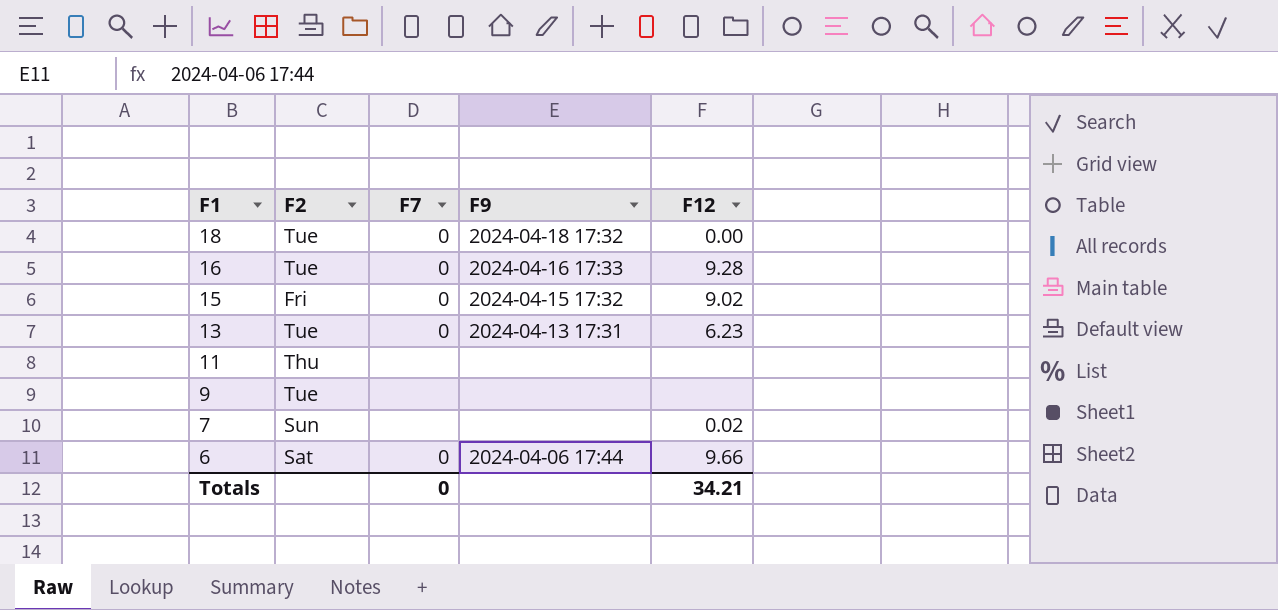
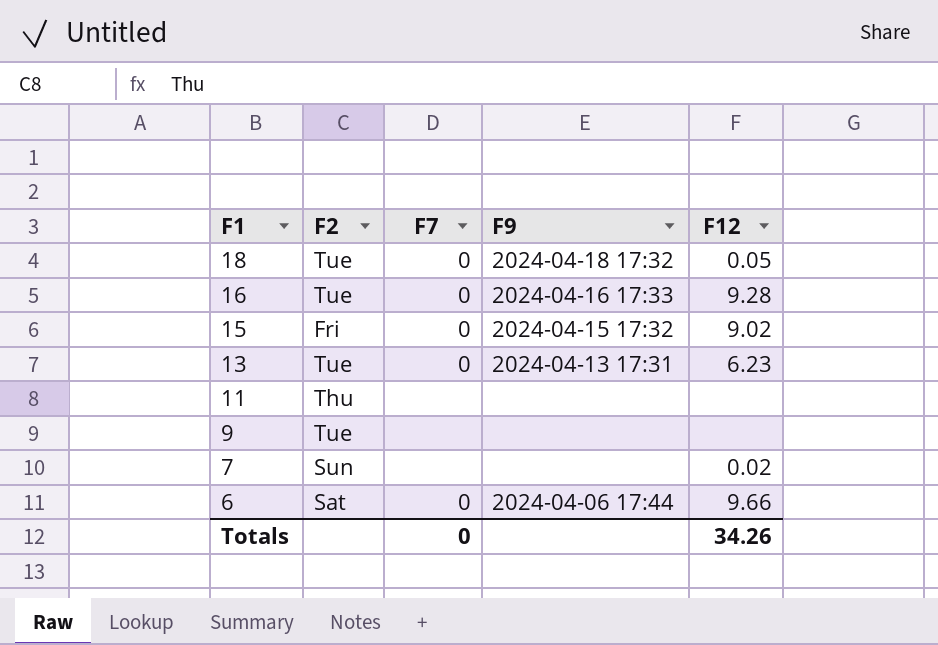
18 | F12: 0.00 -> 0.05
Totals | F12: 34.21 -> 34.26

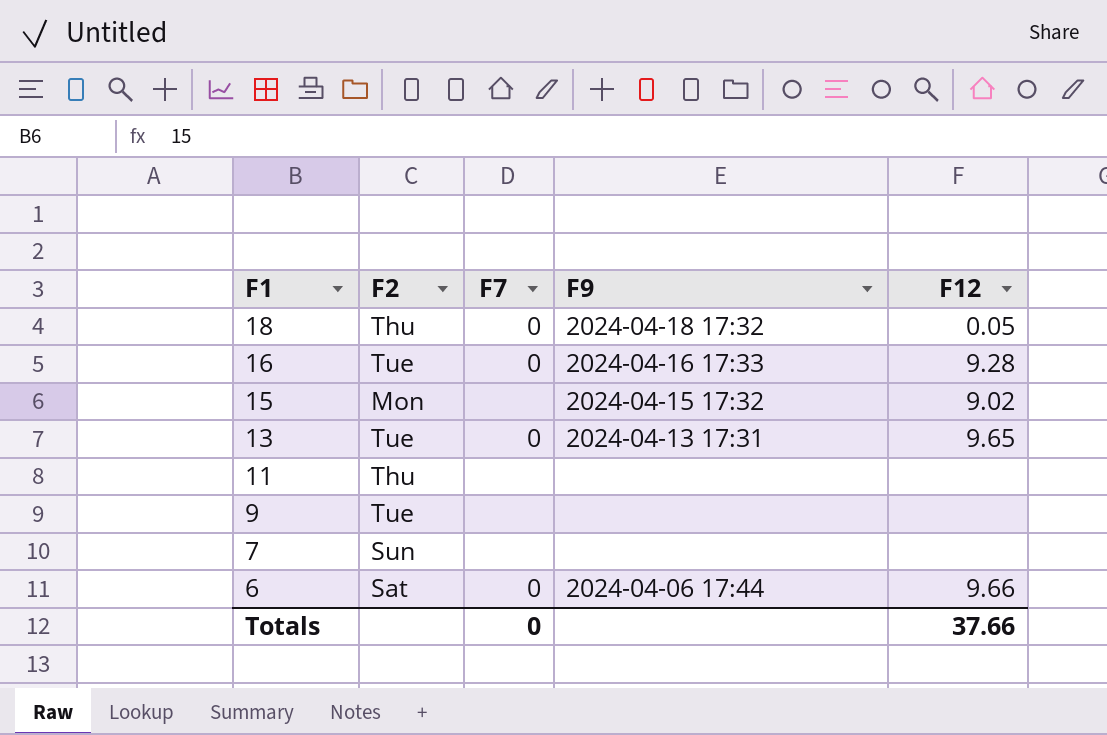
18 | F2: Tue -> Thu
15 | F2: Fri -> Mon
15 | F7: 0 -> none
13 | F12: 6.23 -> 9.65
7 | F12: 0.02 -> none
Totals | F12: 34.26 -> 37.66

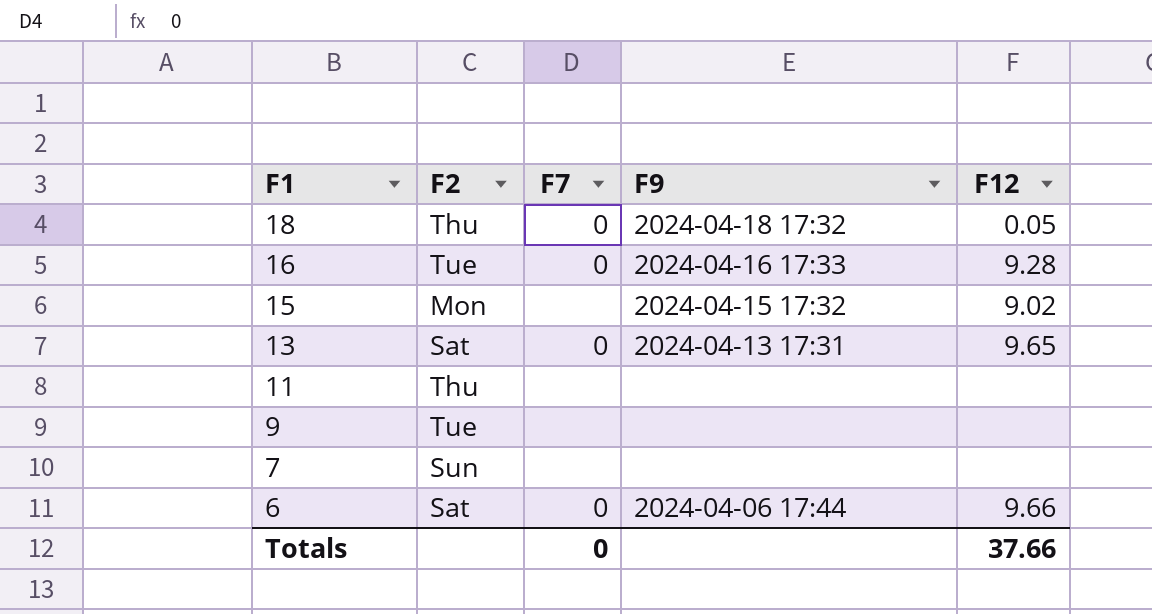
13 | F2: Tue -> Sat

